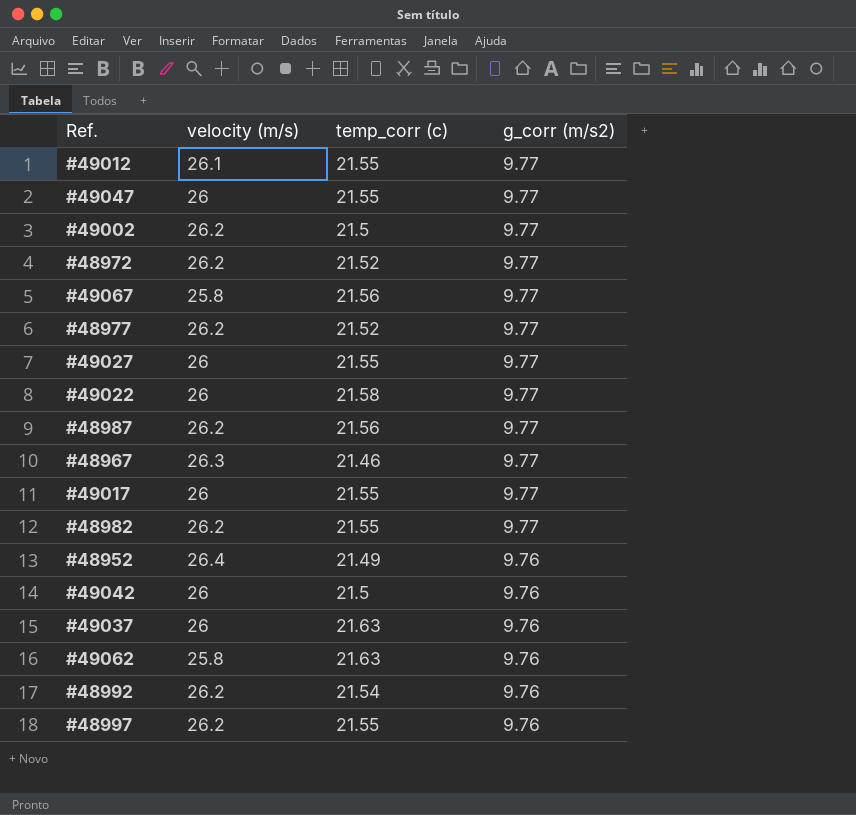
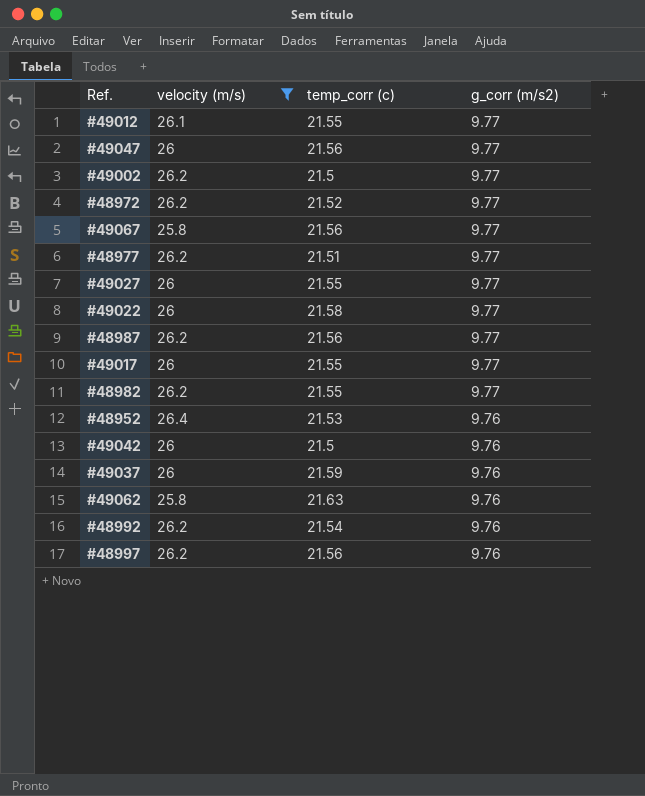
filter: none -> velocity (m/s) != 26.3
#49047 | temp_corr (c): 21.55 -> 21.56
#48977 | temp_corr (c): 21.52 -> 21.51
#48952 | temp_corr (c): 21.49 -> 21.53
#49037 | temp_corr (c): 21.63 -> 21.59
#48997 | temp_corr (c): 21.55 -> 21.56

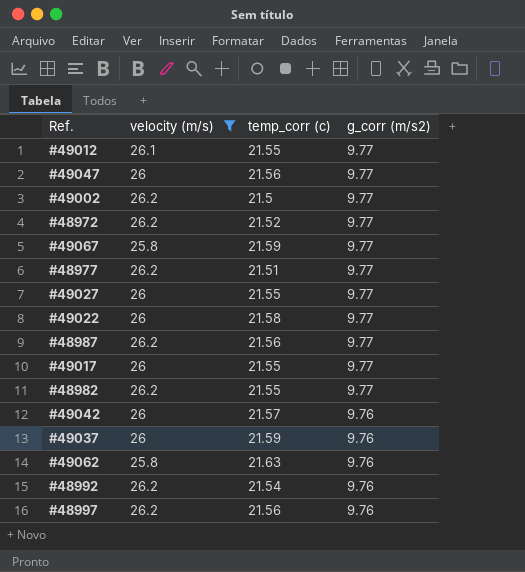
row #48952: 26.4 | 21.53 | 9.76 -> none
#49067 | temp_corr (c): 21.56 -> 21.59
#49042 | temp_corr (c): 21.5 -> 21.57

